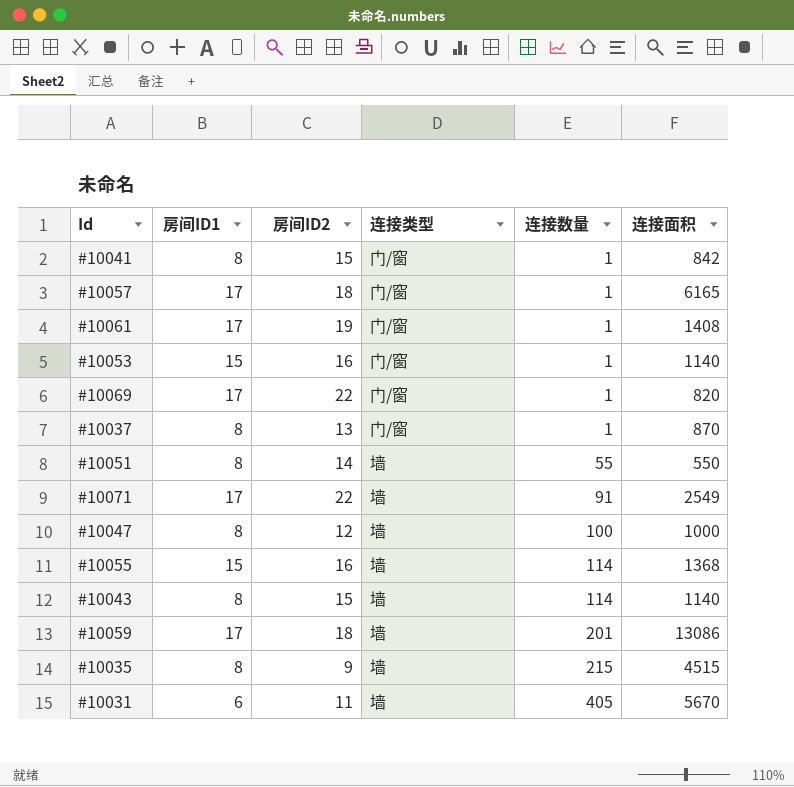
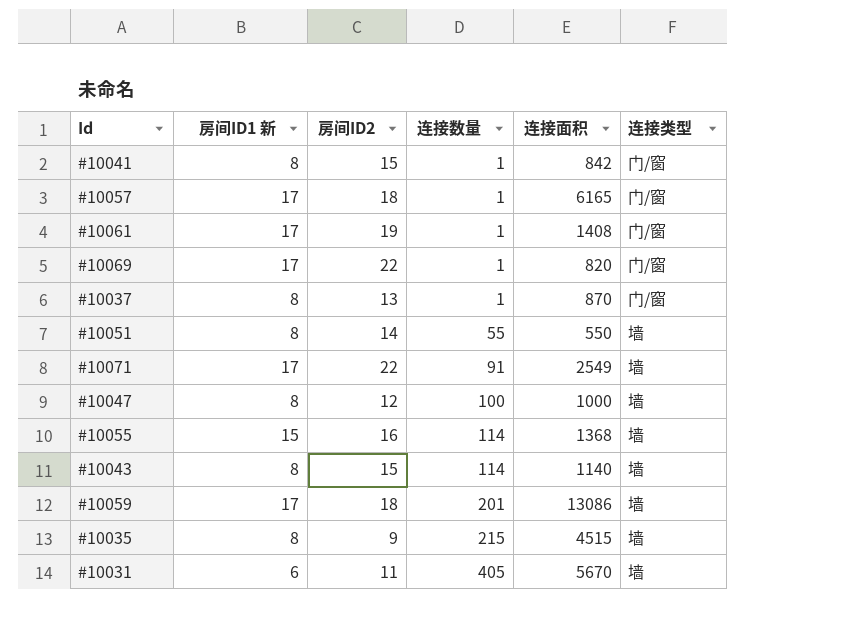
column name: 房间ID1 -> 房间ID1 新
column 连接类型 | position: 4 -> 6
row #10053: 15 | 16 | 门/窗 | 1 | 1140 -> none

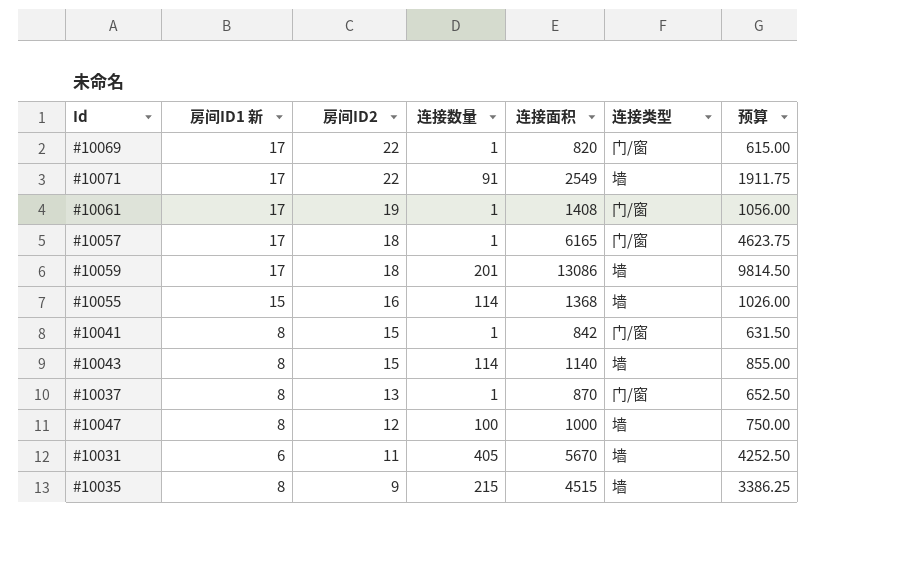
row order: 连接数量 ascending -> 房间ID2 descending
column 预算 | formula: none -> [连接面积] * 0.75
row #10051: 8 | 14 | 55 | 550 | 墙 -> none

